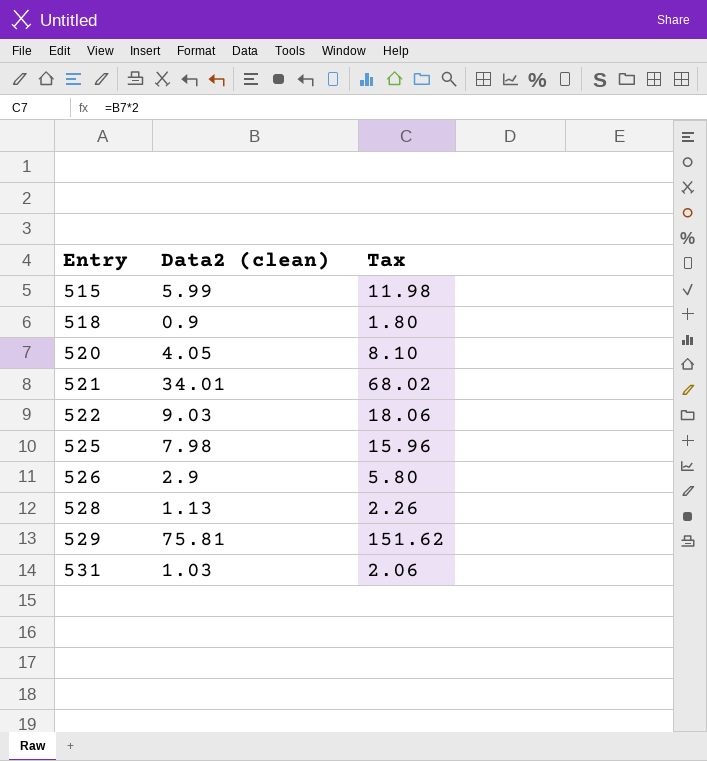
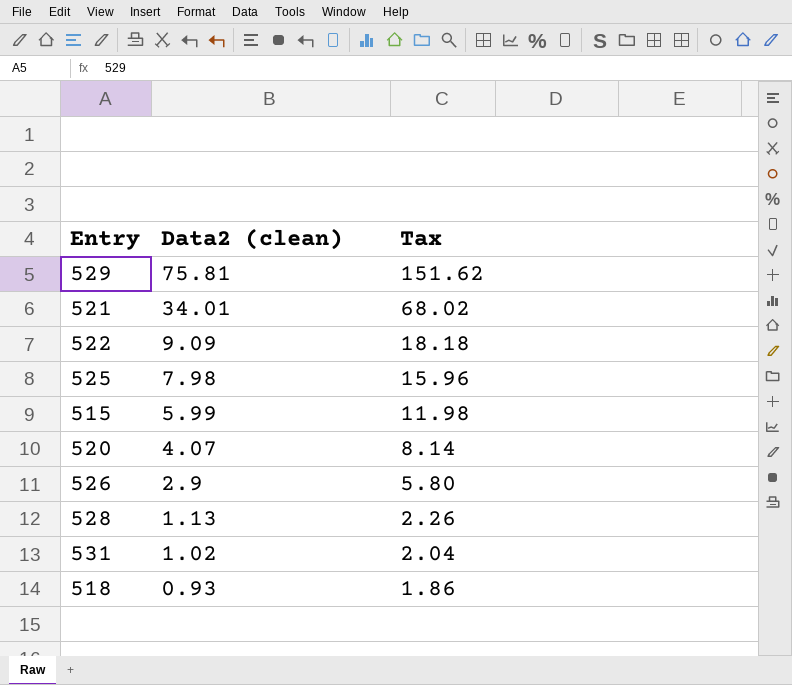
row order: Entry ascending -> Data2 (clean) descending
522 | Data2 (clean): 9.03 -> 9.09
522 | Tax: 18.06 -> 18.18
520 | Data2 (clean): 4.05 -> 4.07
520 | Tax: 8.10 -> 8.14
531 | Data2 (clean): 1.03 -> 1.02
531 | Tax: 2.06 -> 2.04
518 | Data2 (clean): 0.9 -> 0.93
518 | Tax: 1.80 -> 1.86

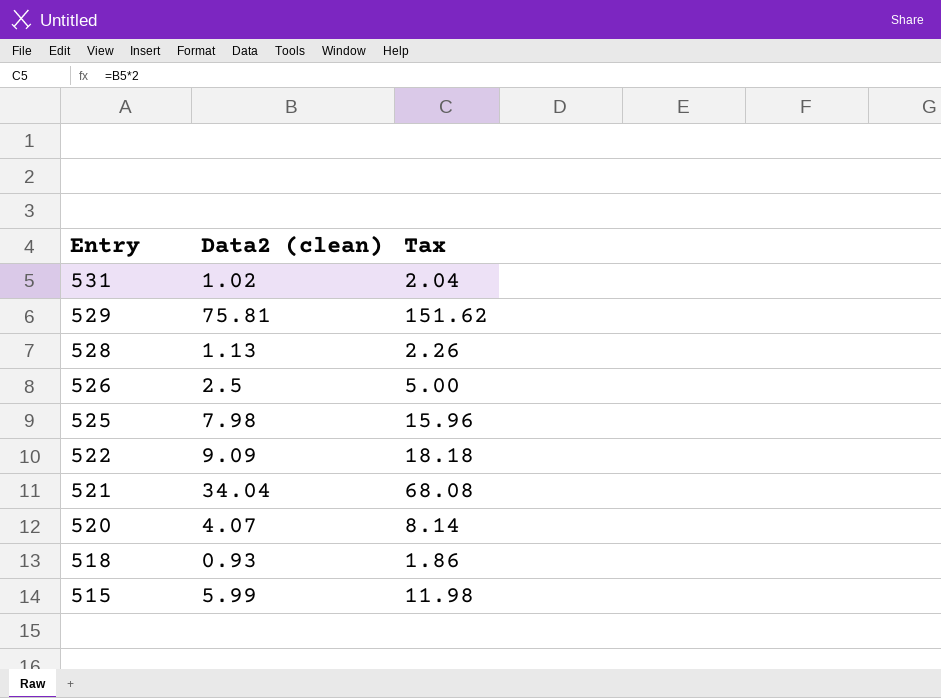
row order: Data2 (clean) descending -> Entry descending
526 | Data2 (clean): 2.9 -> 2.5
526 | Tax: 5.80 -> 5.00
521 | Data2 (clean): 34.01 -> 34.04
521 | Tax: 68.02 -> 68.08

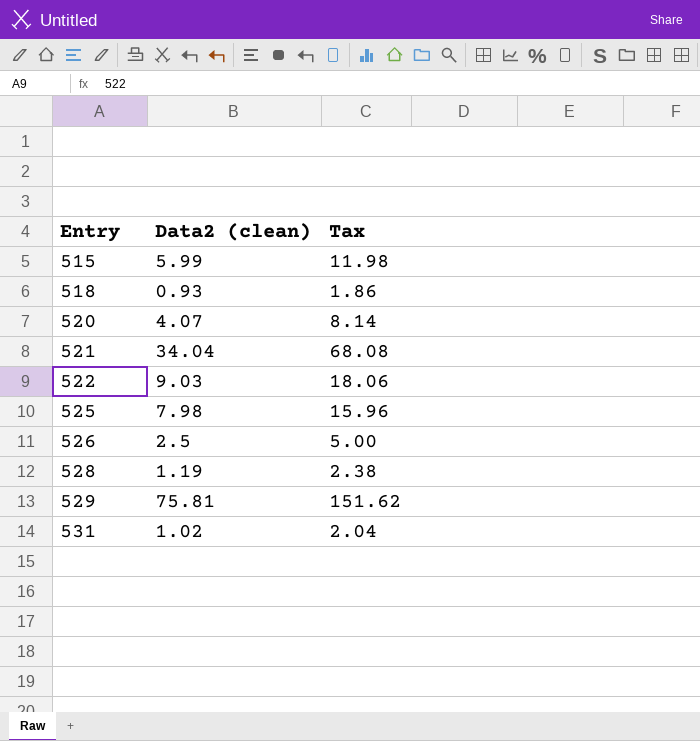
row order: Entry descending -> Entry ascending
522 | Data2 (clean): 9.09 -> 9.03
522 | Tax: 18.18 -> 18.06
528 | Data2 (clean): 1.13 -> 1.19
528 | Tax: 2.26 -> 2.38

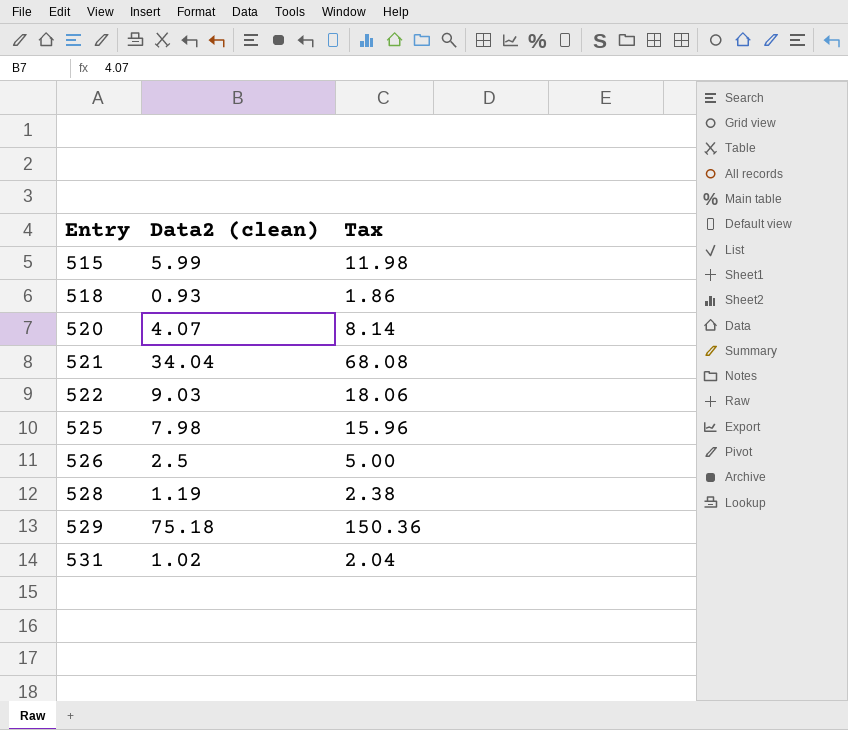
529 | Data2 (clean): 75.81 -> 75.18
529 | Tax: 151.62 -> 150.36

